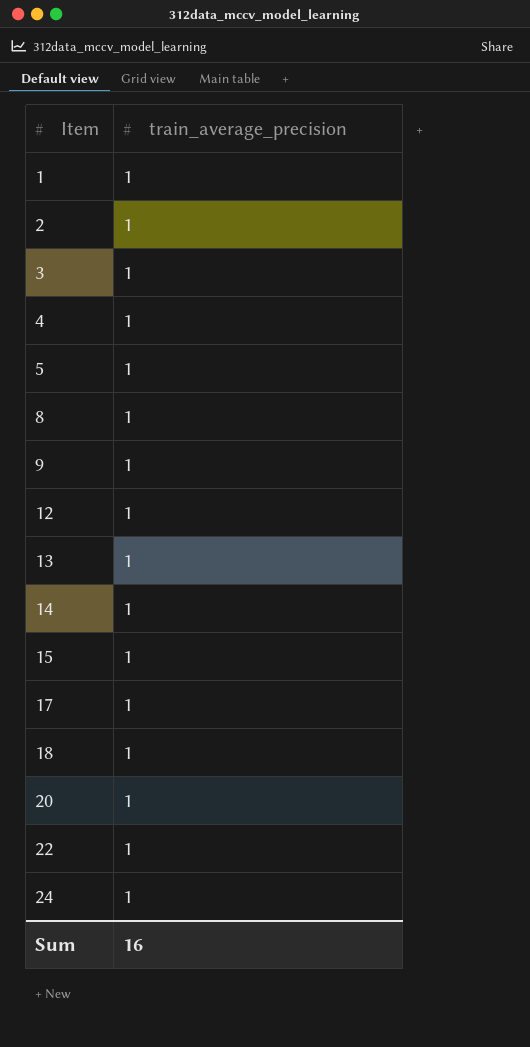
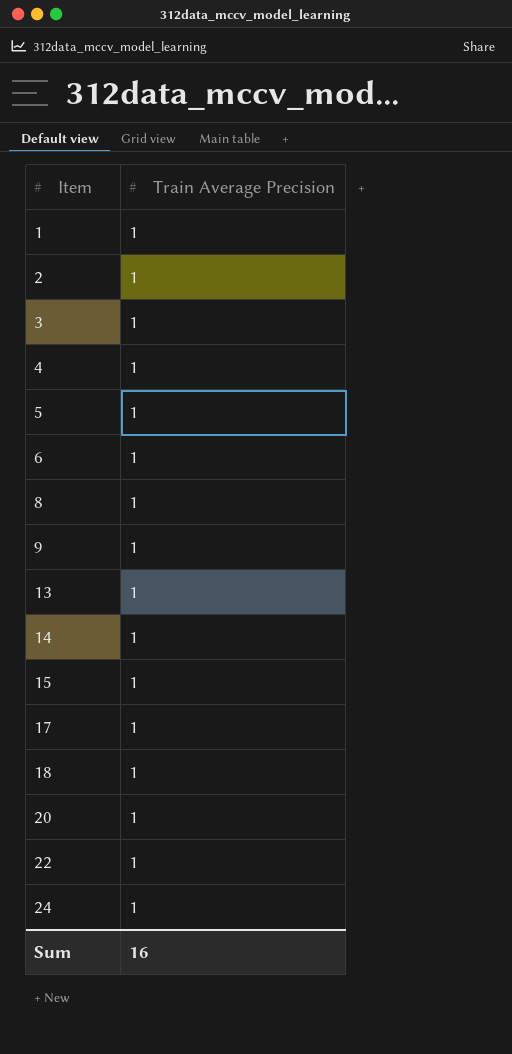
column name: train_average_precision -> Train Average Precision
row 12: 1 -> none
row 6: none -> 1

